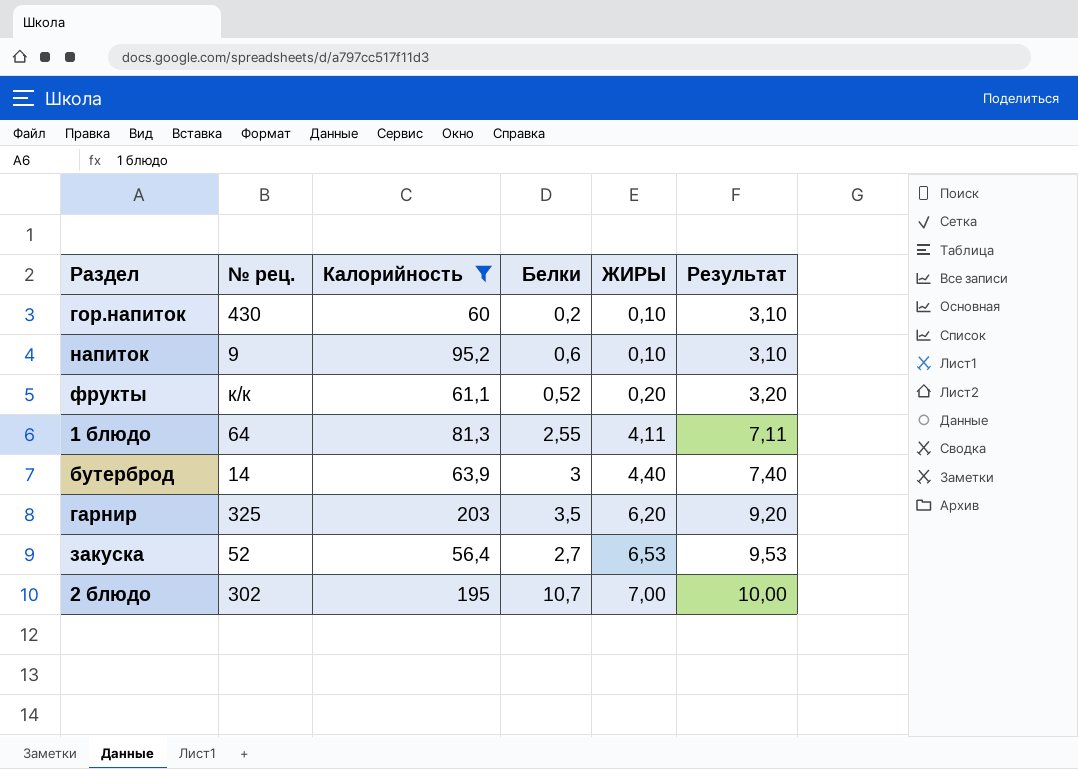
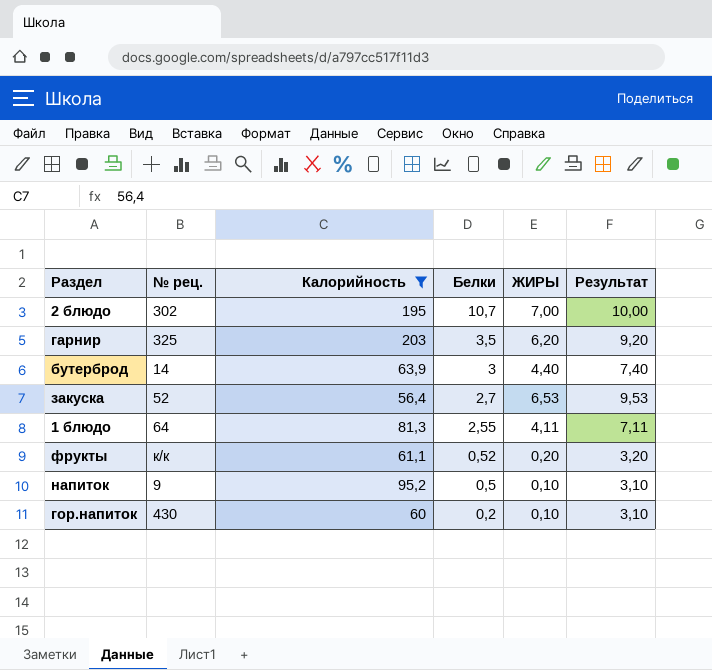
row order: ЖИРЫ ascending -> Белки descending
напиток | Белки: 0,6 -> 0,5

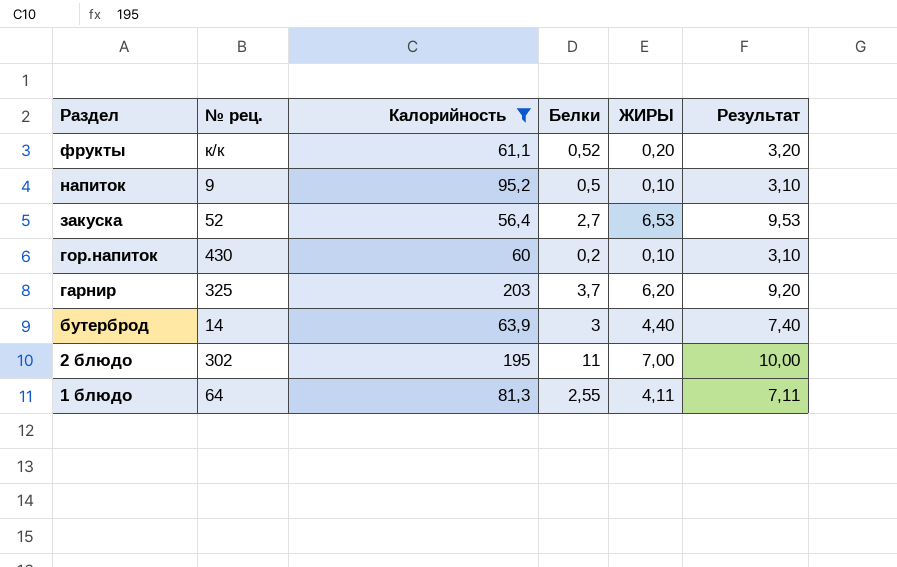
row order: Белки descending -> Раздел descending
гарнир | Белки: 3,5 -> 3,7
2 блюдо | Белки: 10,7 -> 11

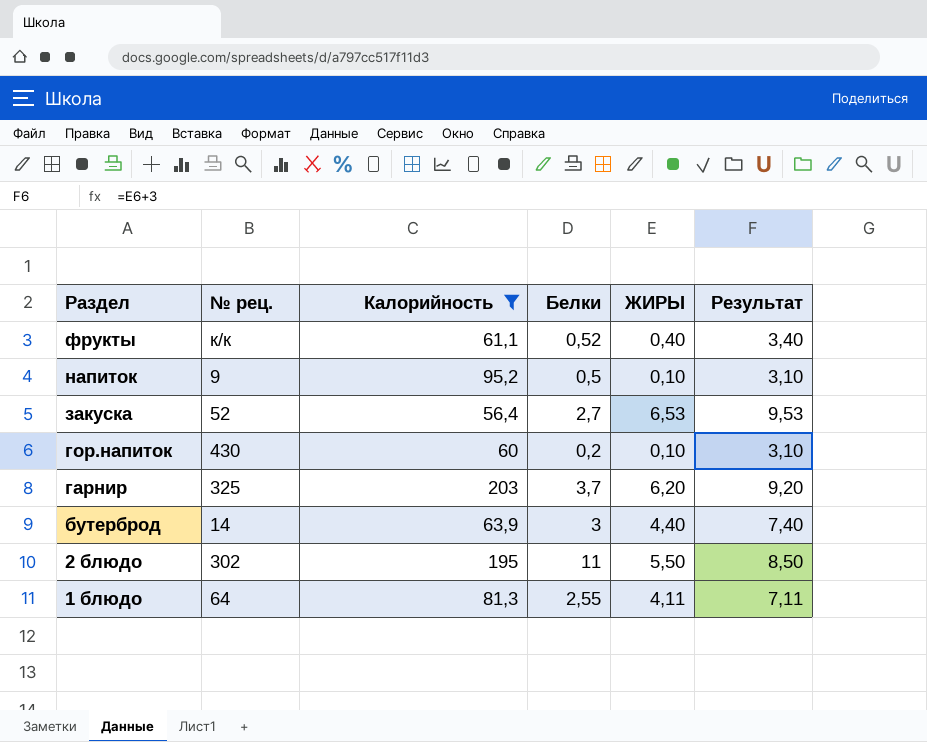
фрукты | ЖИРЫ: 0,20 -> 0,40
фрукты | Результат: 3,20 -> 3,40
2 блюдо | ЖИРЫ: 7,00 -> 5,50
2 блюдо | Результат: 10,00 -> 8,50

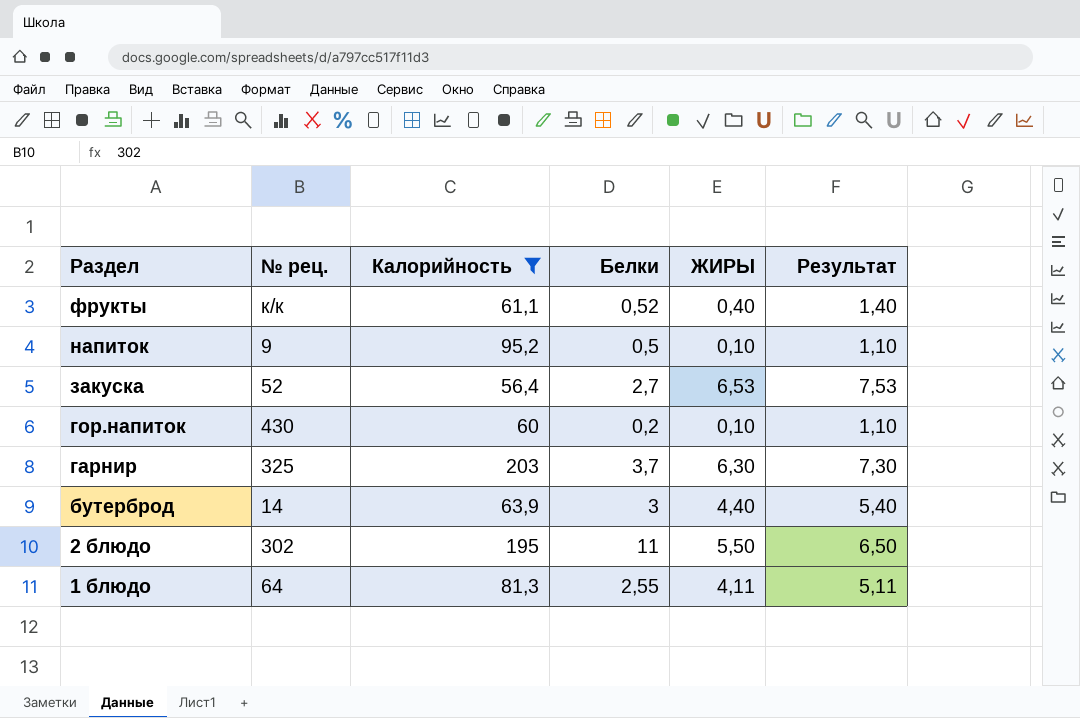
column Результат | formula: [ЖИРЫ] + 3 -> [ЖИРЫ] + 1
гарнир | ЖИРЫ: 6,20 -> 6,30

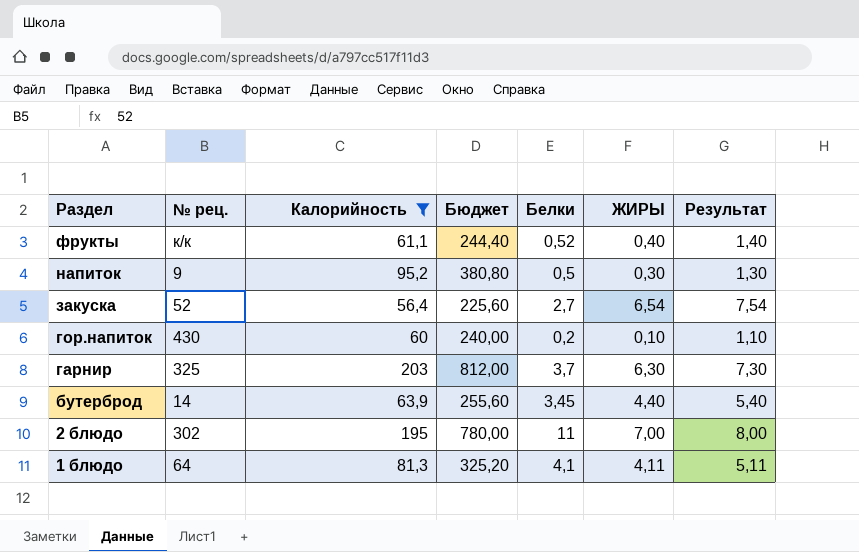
column Бюджет | formula: none -> [Калорийность] * 4
напиток | ЖИРЫ: 0,10 -> 0,30
напиток | Результат: 1,10 -> 1,30
закуска | ЖИРЫ: 6,53 -> 6,54
закуска | Результат: 7,53 -> 7,54
бутерброд | Белки: 3 -> 3,45
2 блюдо | ЖИРЫ: 5,50 -> 7,00
2 блюдо | Результат: 6,50 -> 8,00
1 блюдо | Белки: 2,55 -> 4,1

